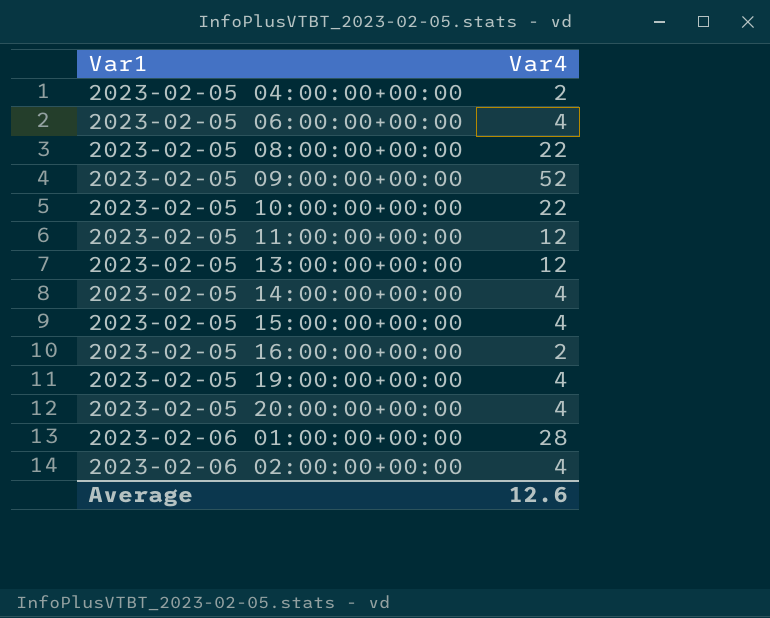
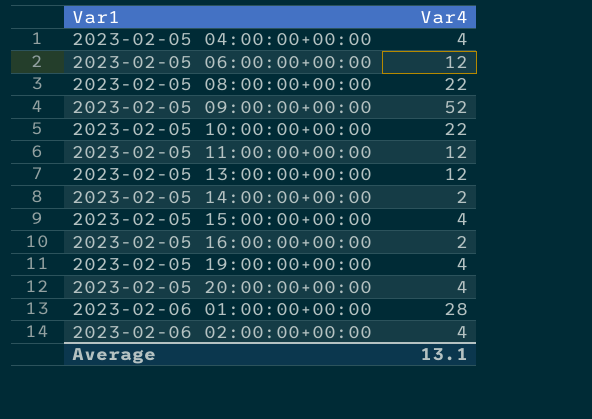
2023-02-05 04:00:00+00:00 | Var4: 2 -> 4
2023-02-05 06:00:00+00:00 | Var4: 4 -> 12
2023-02-05 14:00:00+00:00 | Var4: 4 -> 2
Average | Var4: 12.6 -> 13.1

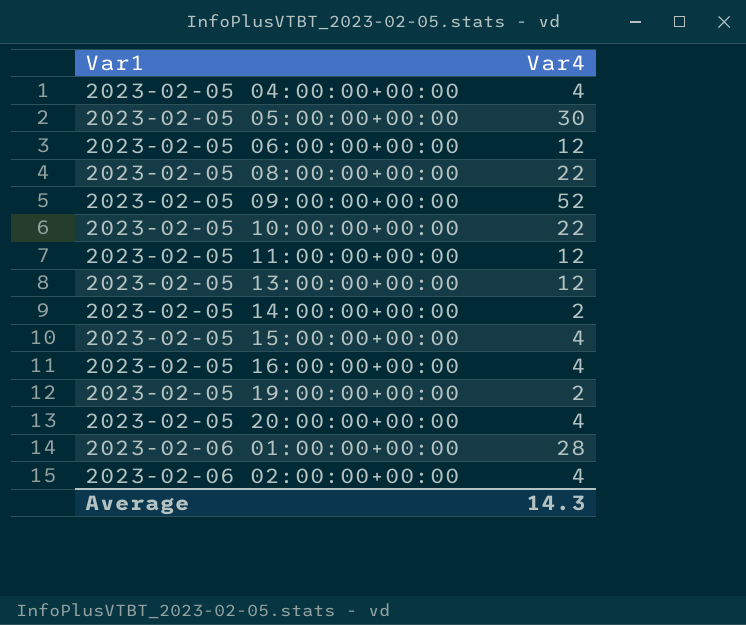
row 2023-02-05 05:00:00+00:00: none -> 30
2023-02-05 16:00:00+00:00 | Var4: 2 -> 4
2023-02-05 19:00:00+00:00 | Var4: 4 -> 2
Average | Var4: 13.1 -> 14.3

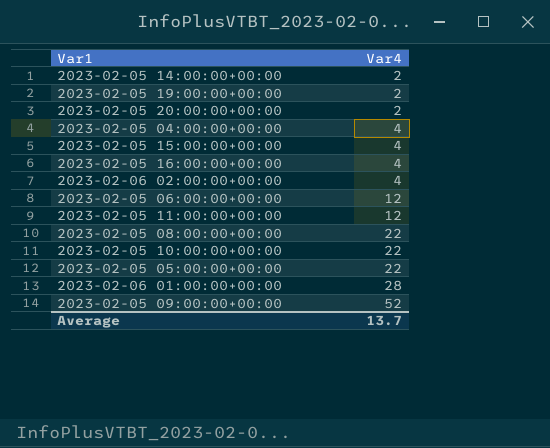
row order: Var1 ascending -> Var4 ascending
row 2023-02-05 13:00:00+00:00: 12 -> none
2023-02-05 20:00:00+00:00 | Var4: 4 -> 2
2023-02-05 05:00:00+00:00 | Var4: 30 -> 22
Average | Var4: 14.3 -> 13.7

